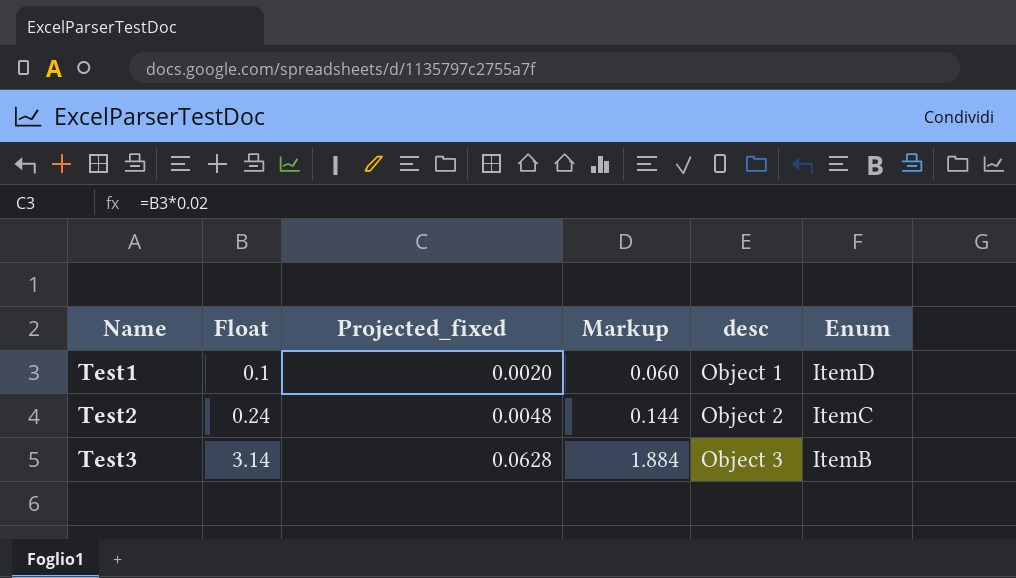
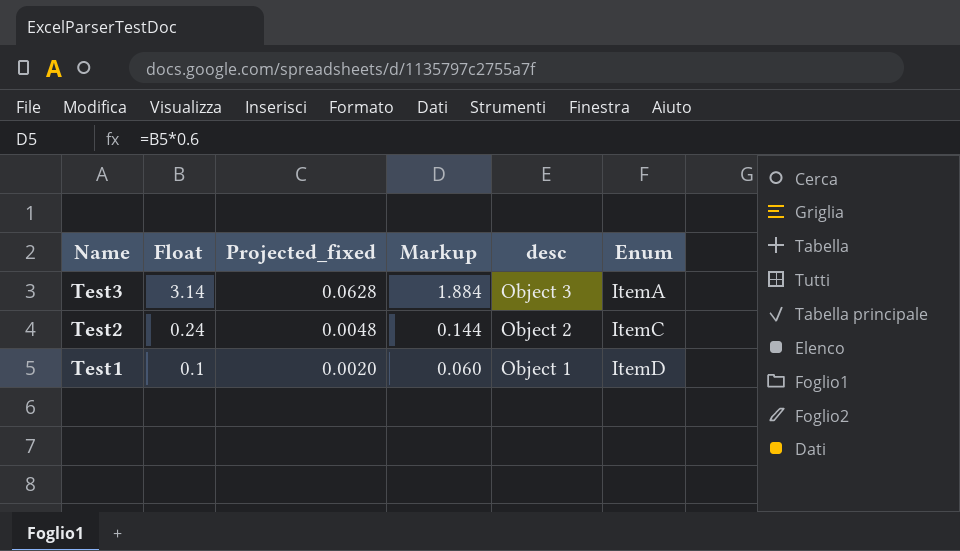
row order: Name ascending -> Name descending
Test3 | Enum: ItemB -> ItemA

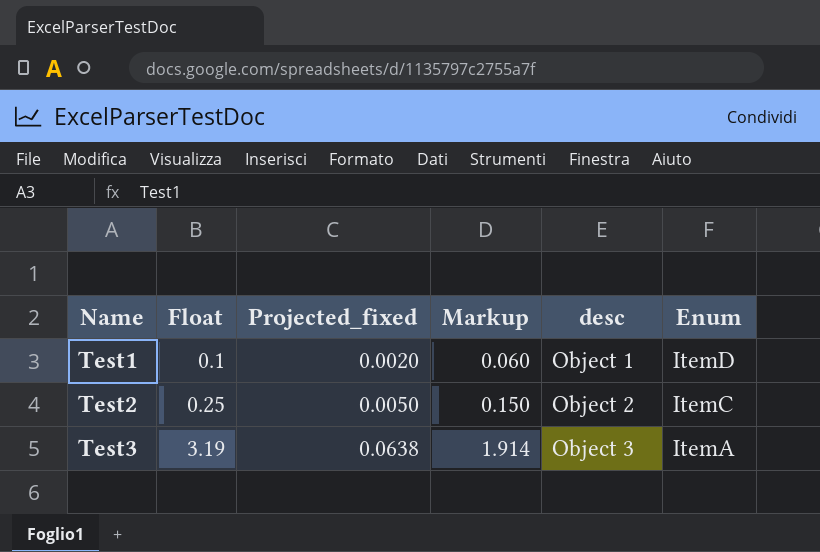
row order: Name descending -> Name ascending
Test2 | Float: 0.24 -> 0.25
Test2 | Projected_fixed: 0.0048 -> 0.0050
Test2 | Markup: 0.144 -> 0.150
Test3 | Float: 3.14 -> 3.19
Test3 | Projected_fixed: 0.0628 -> 0.0638
Test3 | Markup: 1.884 -> 1.914

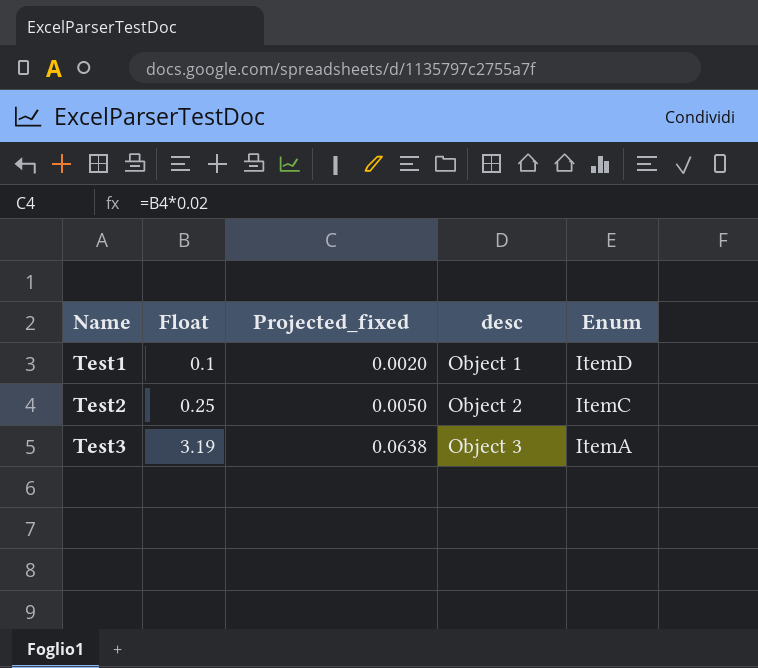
column Markup | formula: [Float] * 0.6 -> none

